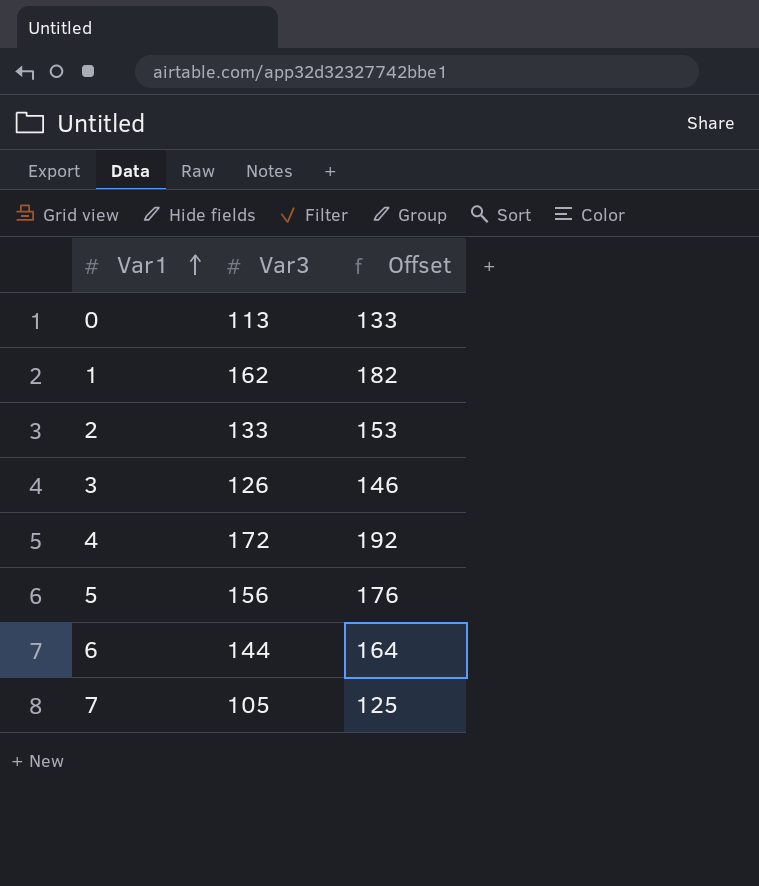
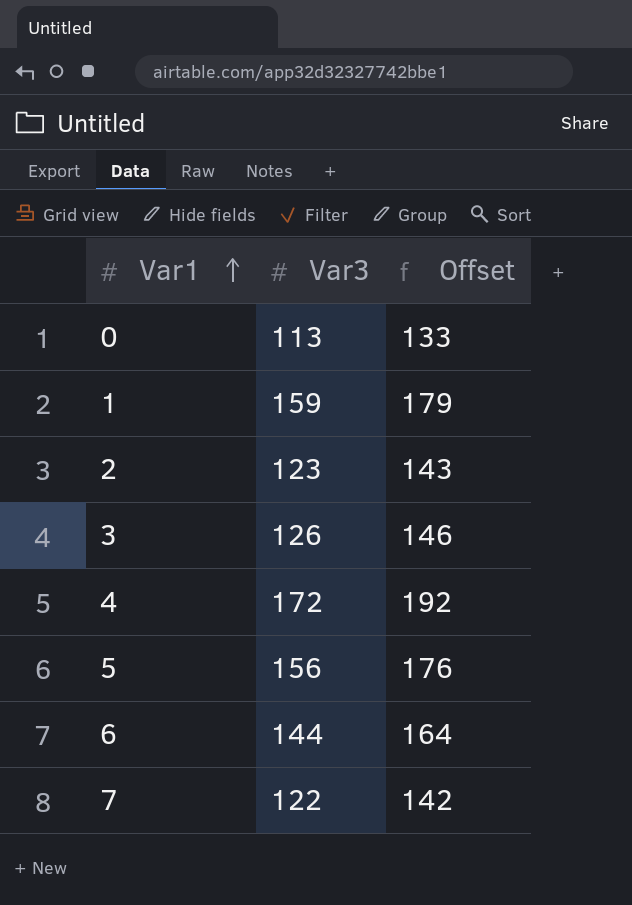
1 | Var3: 162 -> 159
1 | Offset: 182 -> 179
2 | Var3: 133 -> 123
2 | Offset: 153 -> 143
7 | Var3: 105 -> 122
7 | Offset: 125 -> 142

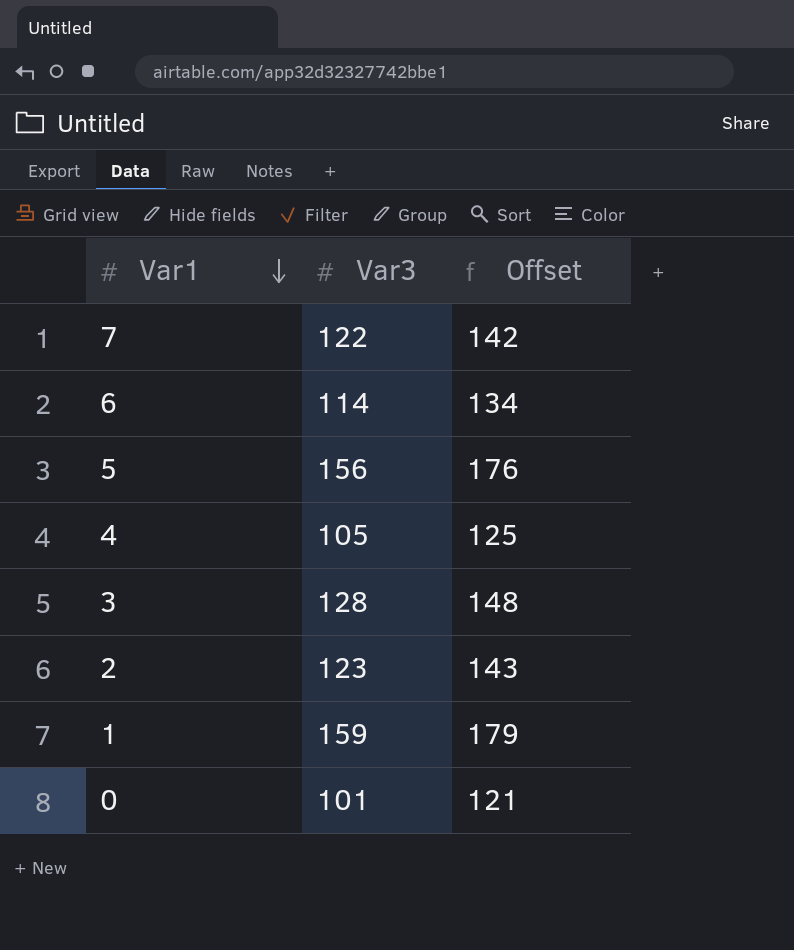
row order: Var1 ascending -> Var1 descending
6 | Var3: 144 -> 114
6 | Offset: 164 -> 134
4 | Var3: 172 -> 105
4 | Offset: 192 -> 125
3 | Var3: 126 -> 128
3 | Offset: 146 -> 148
0 | Var3: 113 -> 101
0 | Offset: 133 -> 121

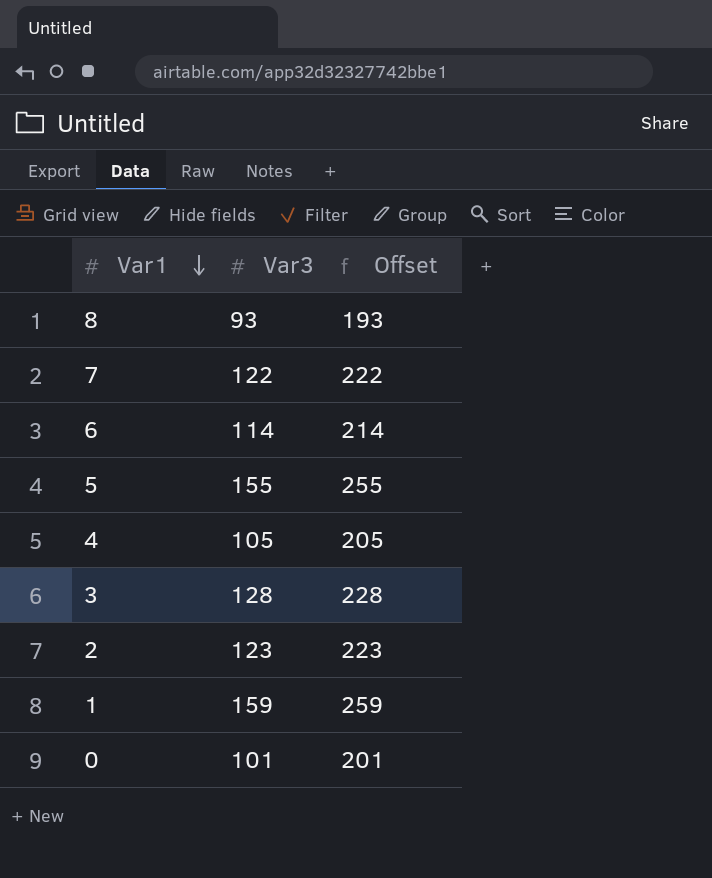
column Offset | formula: [Var3] + 20 -> [Var3] + 100
row 8: none -> 93 | 193
5 | Var3: 156 -> 155

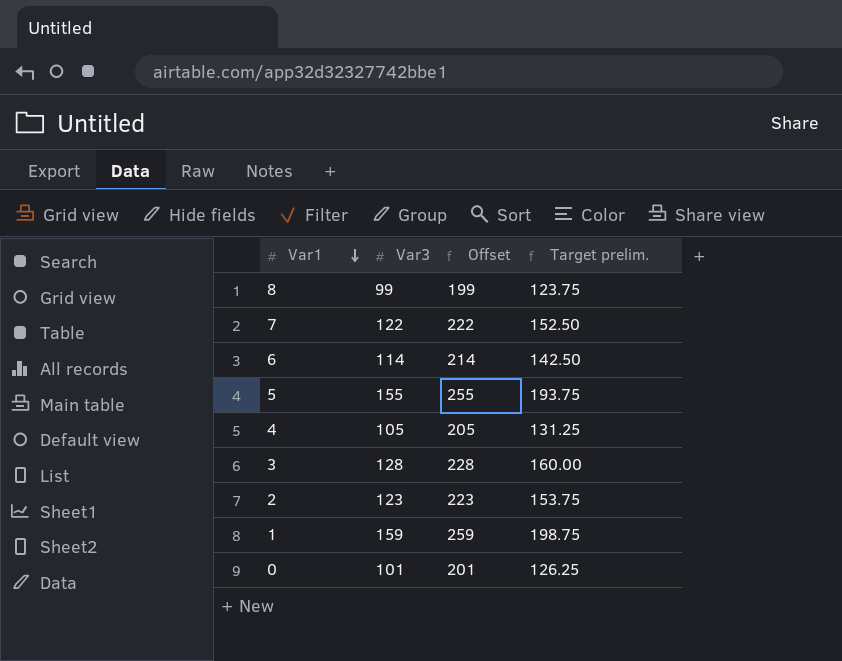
column Target prelim. | formula: none -> [Var3] * 1.25
8 | Var3: 93 -> 99
8 | Offset: 193 -> 199

